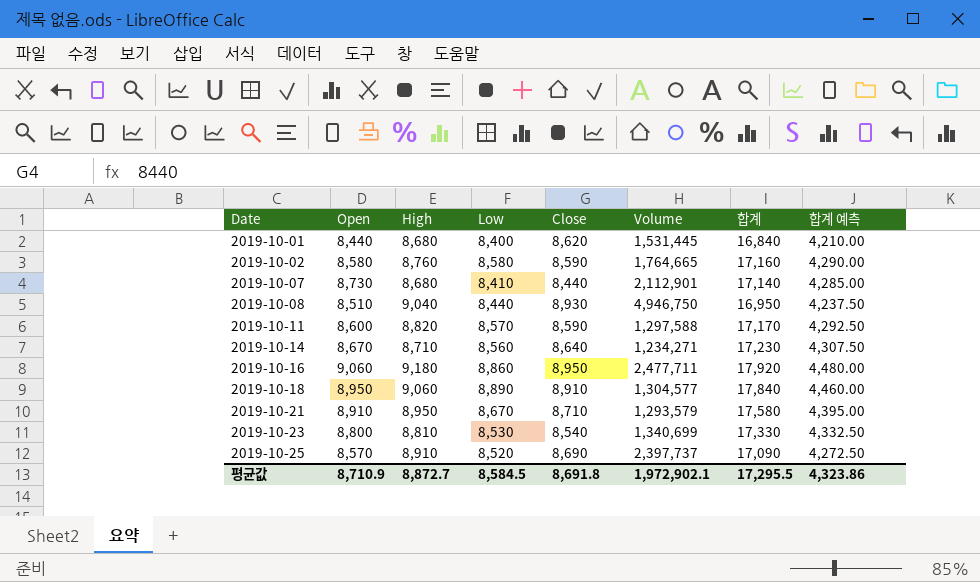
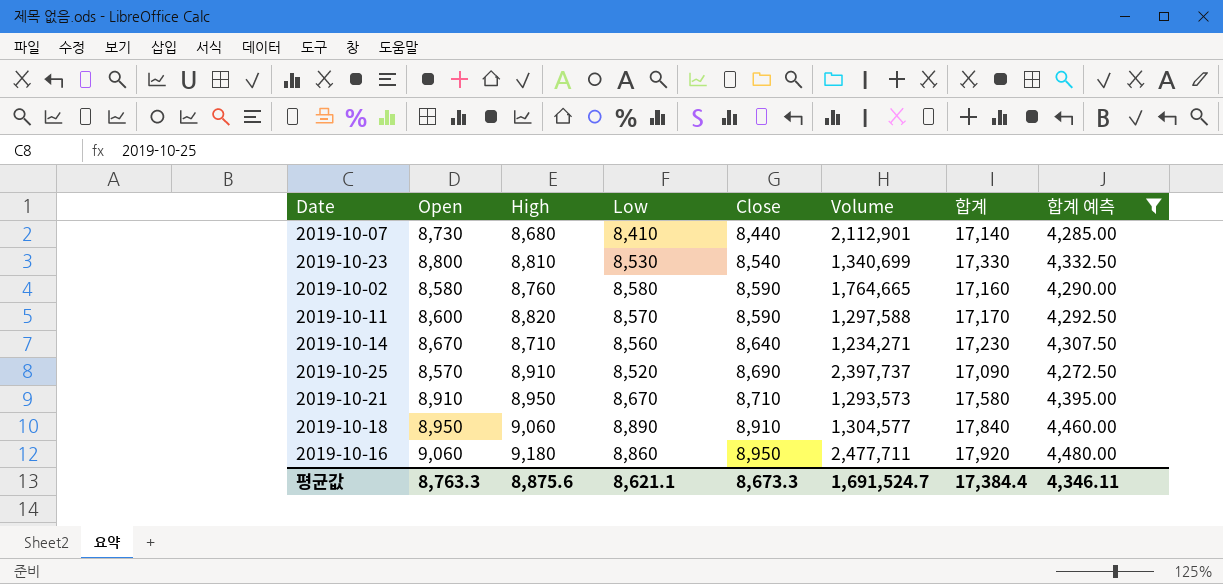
filter: none -> 합계 예측 >= 4,272.50
row order: Date ascending -> Close ascending
2019-10-21 | Volume: 1,293,579 -> 1,293,573
평균값 | Open: 8,710.9 -> 8,763.3
평균값 | High: 8,872.7 -> 8,875.6
평균값 | Low: 8,584.5 -> 8,621.1
평균값 | Close: 8,691.8 -> 8,673.3
평균값 | Volume: 1,972,902.1 -> 1,691,524.7
평균값 | 합계: 17,295.5 -> 17,384.4
평균값 | 합계 예측: 4,323.86 -> 4,346.11

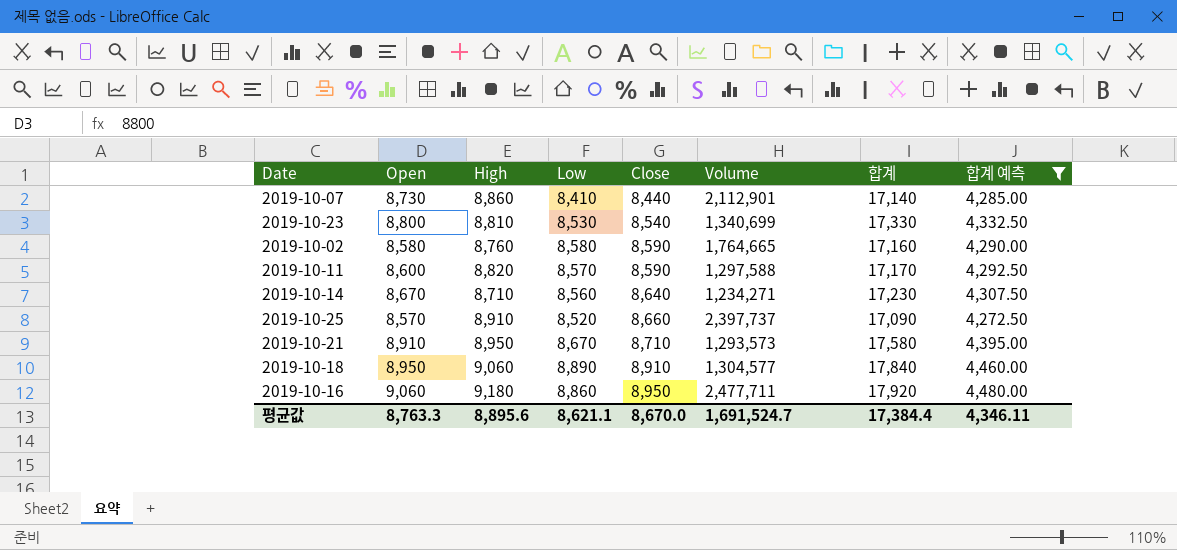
2019-10-07 | High: 8,680 -> 8,860
2019-10-25 | Close: 8,690 -> 8,660
평균값 | High: 8,875.6 -> 8,895.6
평균값 | Close: 8,673.3 -> 8,670.0

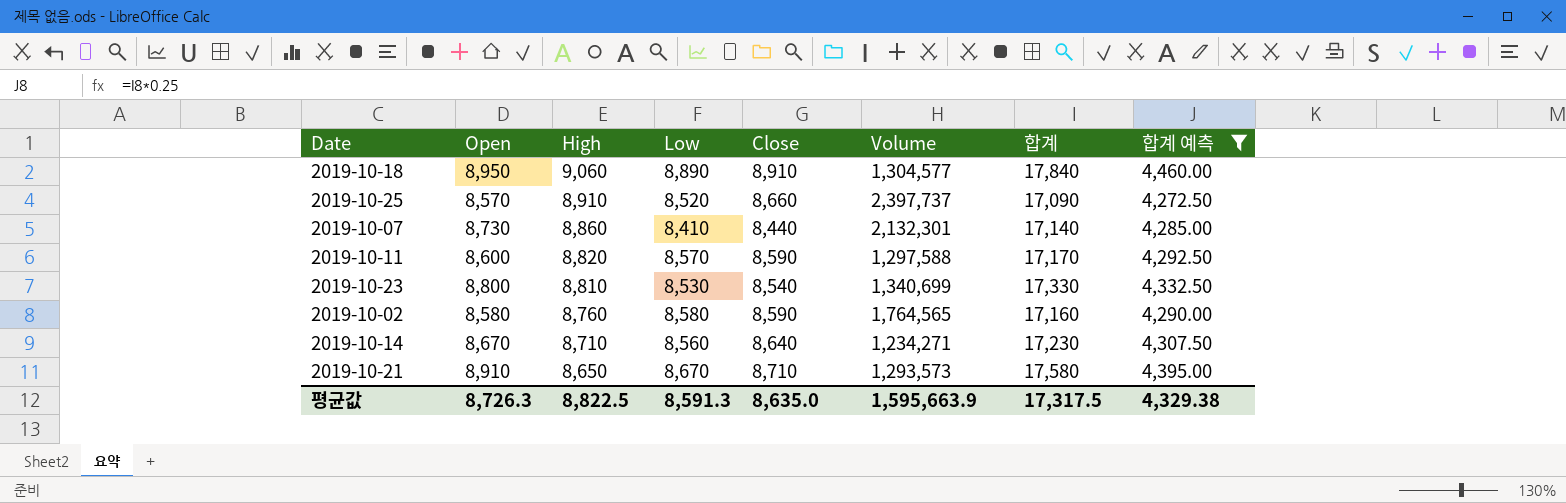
row order: Close ascending -> High descending
row 2019-10-16: 9,060 | 9,180 | 8,860 | 8,950 | 2,477,711 | 17,920 | 4,480.00 -> none
2019-10-07 | Volume: 2,112,901 -> 2,132,301
2019-10-02 | Volume: 1,764,665 -> 1,764,565
2019-10-21 | High: 8,950 -> 8,650
평균값 | Open: 8,763.3 -> 8,726.3
평균값 | High: 8,895.6 -> 8,822.5
평균값 | Low: 8,621.1 -> 8,591.3
평균값 | Close: 8,670.0 -> 8,635.0
평균값 | Volume: 1,691,524.7 -> 1,595,663.9
평균값 | 합계: 17,384.4 -> 17,317.5
평균값 | 합계 예측: 4,346.11 -> 4,329.38

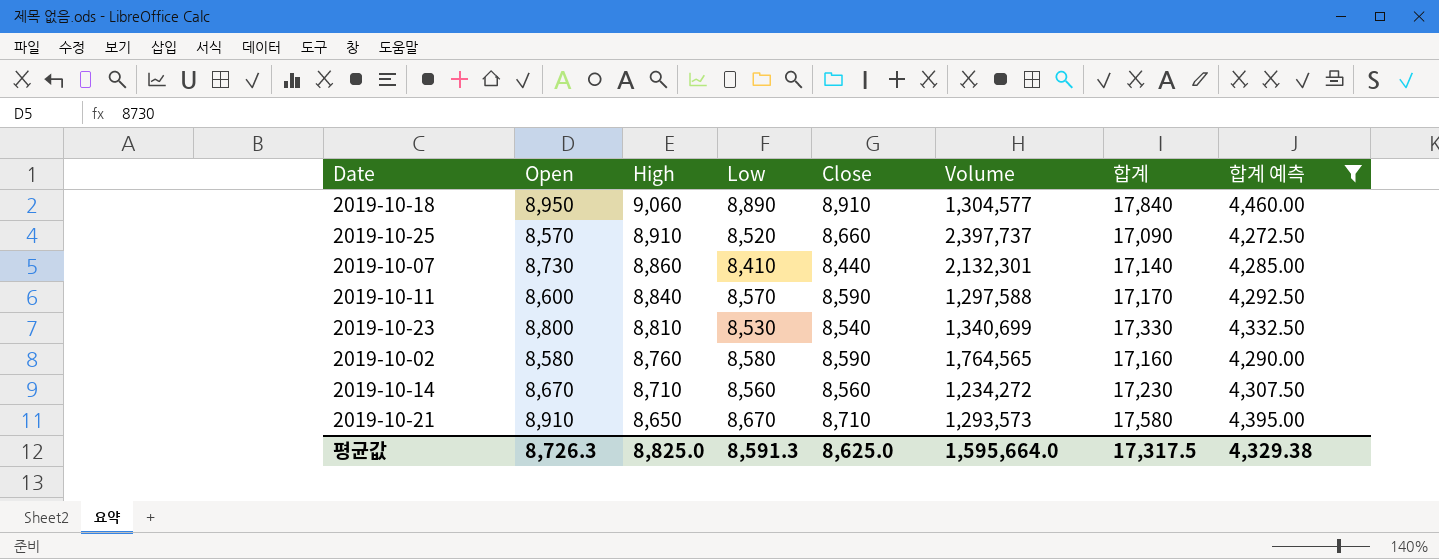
2019-10-11 | High: 8,820 -> 8,840
2019-10-14 | Close: 8,640 -> 8,560
2019-10-14 | Volume: 1,234,271 -> 1,234,272
평균값 | High: 8,822.5 -> 8,825.0
평균값 | Close: 8,635.0 -> 8,625.0
평균값 | Volume: 1,595,663.9 -> 1,595,664.0

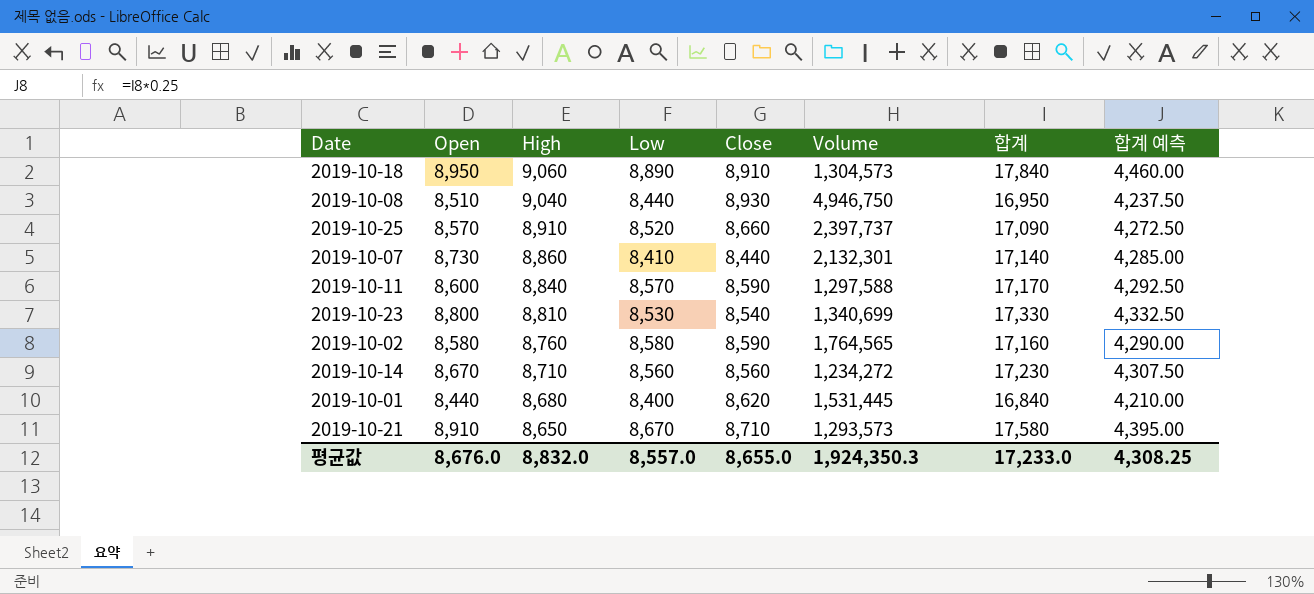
filter: 합계 예측 >= 4,272.50 -> none
2019-10-18 | Volume: 1,304,577 -> 1,304,573
평균값 | Open: 8,726.3 -> 8,676.0
평균값 | High: 8,825.0 -> 8,832.0
평균값 | Low: 8,591.3 -> 8,557.0
평균값 | Close: 8,625.0 -> 8,655.0
평균값 | Volume: 1,595,664.0 -> 1,924,350.3
평균값 | 합계: 17,317.5 -> 17,233.0
평균값 | 합계 예측: 4,329.38 -> 4,308.25

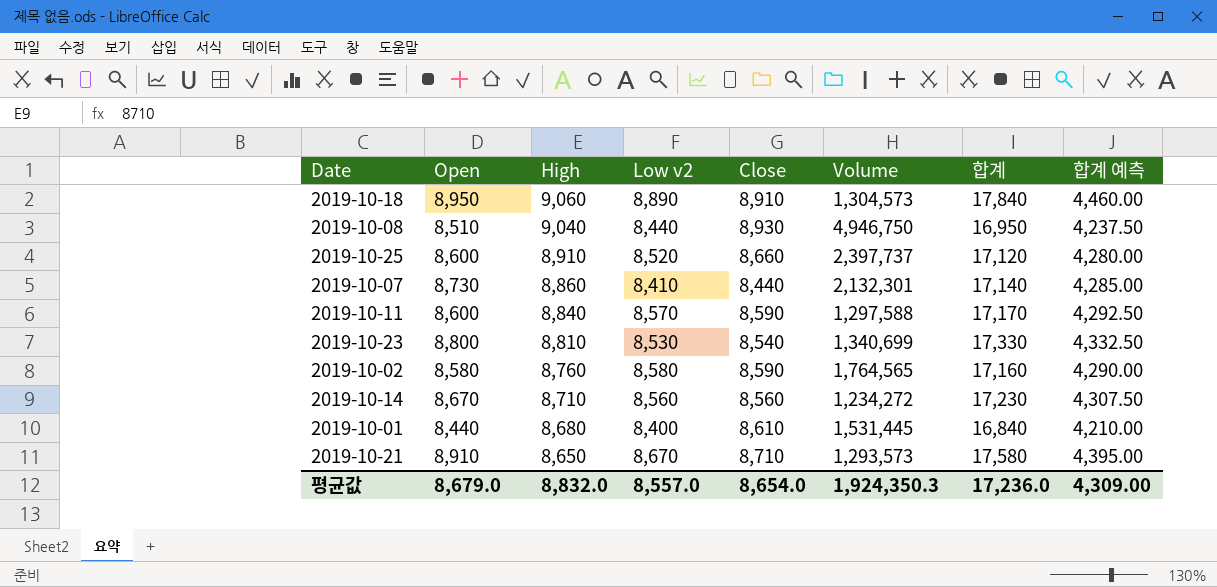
column name: Low -> Low v2
2019-10-25 | Open: 8,570 -> 8,600
2019-10-25 | 합계: 17,090 -> 17,120
2019-10-25 | 합계 예측: 4,272.50 -> 4,280.00
2019-10-01 | Close: 8,620 -> 8,610
평균값 | Open: 8,676.0 -> 8,679.0
평균값 | Close: 8,655.0 -> 8,654.0
평균값 | 합계: 17,233.0 -> 17,236.0
평균값 | 합계 예측: 4,308.25 -> 4,309.00

